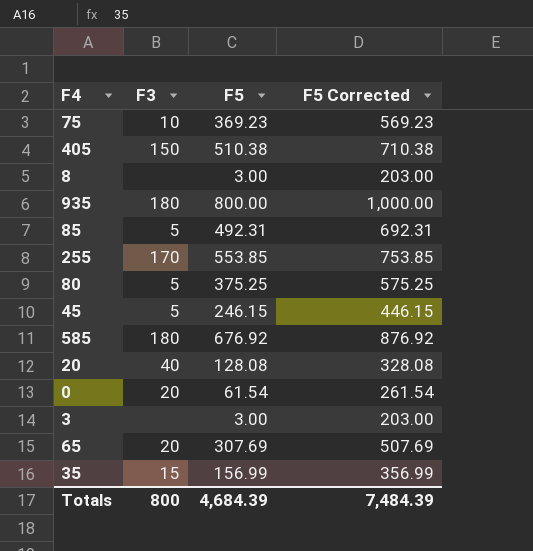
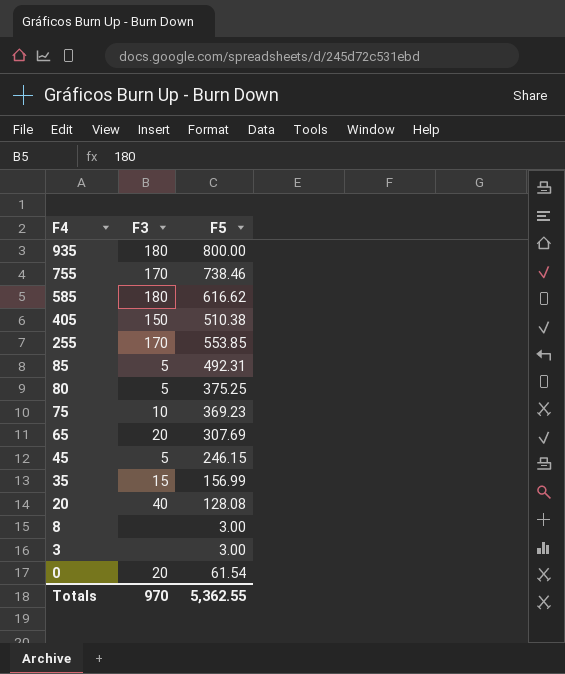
row order: none -> F4 descending
column F5 Corrected | formula: [F5] + 200 -> none
row 755: none -> 170 | 738.46
585 | F5: 676.92 -> 616.62
Totals | F3: 800 -> 970
Totals | F5: 4,684.39 -> 5,362.55

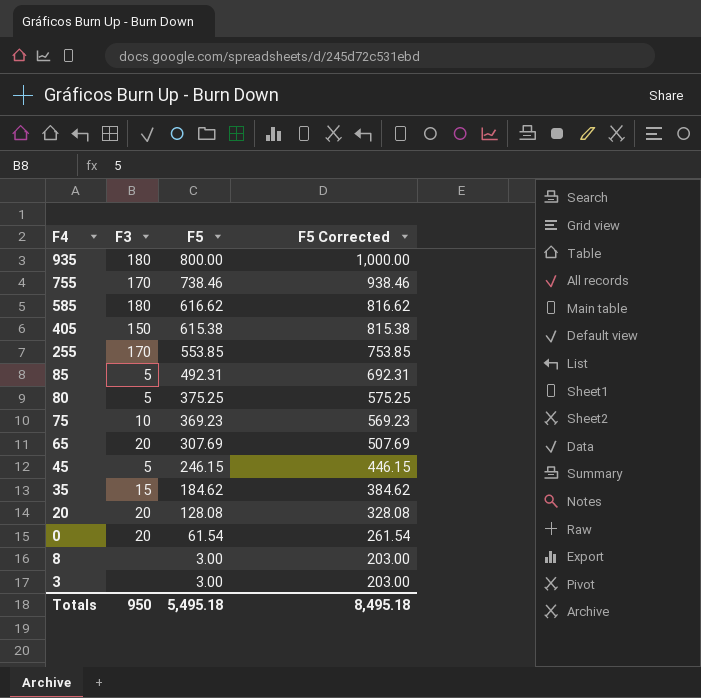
row order: F4 descending -> F5 descending
column F5 Corrected | formula: none -> [F5] + 200
405 | F5: 510.38 -> 615.38
35 | F5: 156.99 -> 184.62
20 | F3: 40 -> 20
Totals | F3: 970 -> 950
Totals | F5: 5,362.55 -> 5,495.18

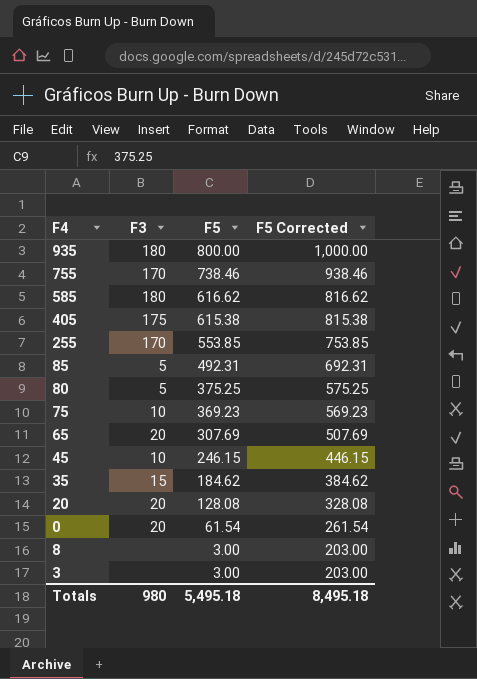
405 | F3: 150 -> 175
45 | F3: 5 -> 10
Totals | F3: 950 -> 980

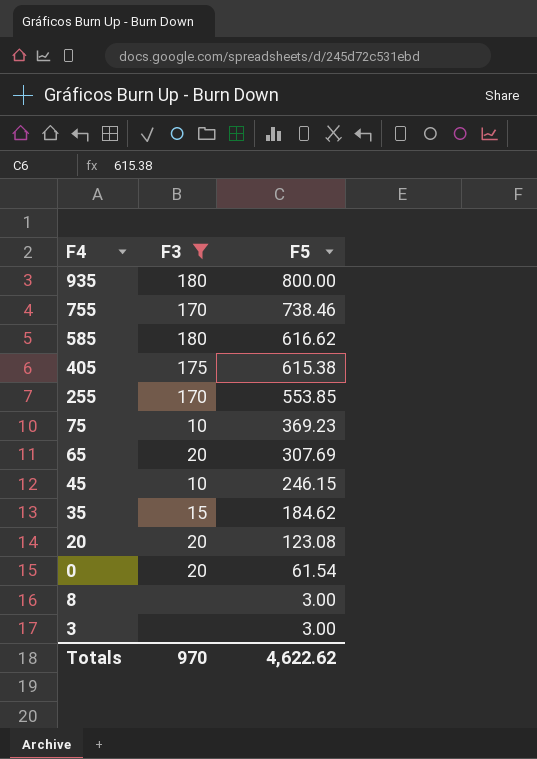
filter: none -> F3 != 5
column F5 Corrected | formula: [F5] + 200 -> none
20 | F5: 128.08 -> 123.08
Totals | F3: 980 -> 970
Totals | F5: 5,495.18 -> 4,622.62

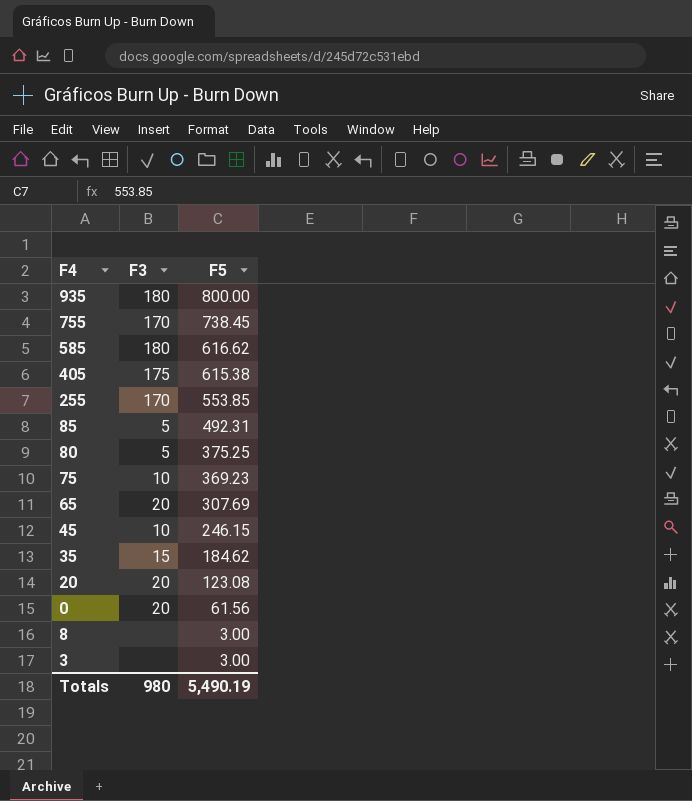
filter: F3 != 5 -> none
755 | F5: 738.46 -> 738.45
0 | F5: 61.54 -> 61.56
Totals | F3: 970 -> 980
Totals | F5: 4,622.62 -> 5,490.19

